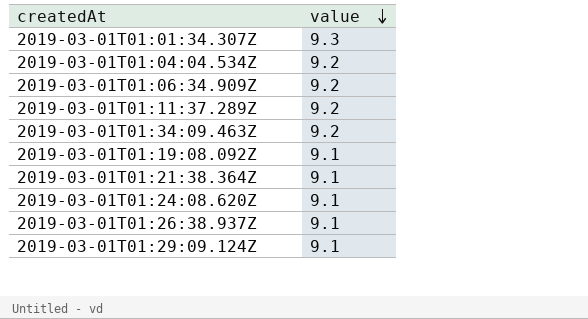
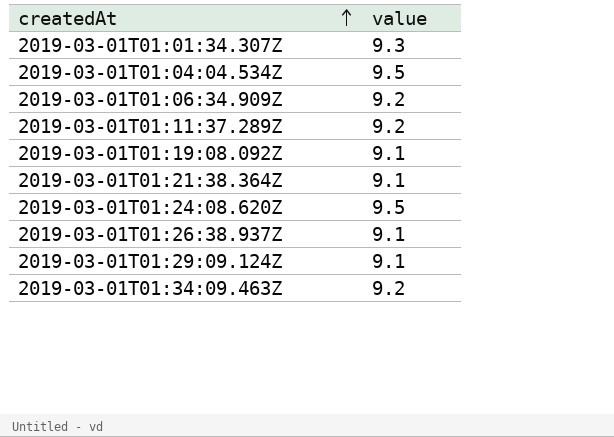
row order: value descending -> createdAt ascending
2019-03-01T01:04:04.534Z | value: 9.2 -> 9.5
2019-03-01T01:24:08.620Z | value: 9.1 -> 9.5

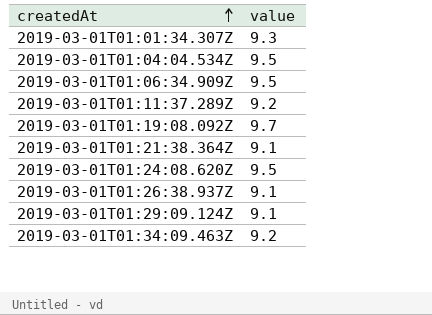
2019-03-01T01:06:34.909Z | value: 9.2 -> 9.5
2019-03-01T01:19:08.092Z | value: 9.1 -> 9.7

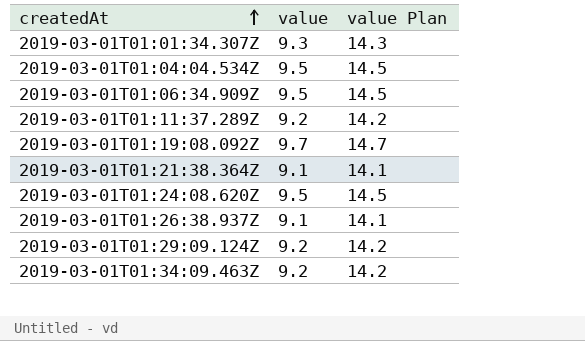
column value Plan | formula: none -> [value] + 5
2019-03-01T01:29:09.124Z | value: 9.1 -> 9.2

